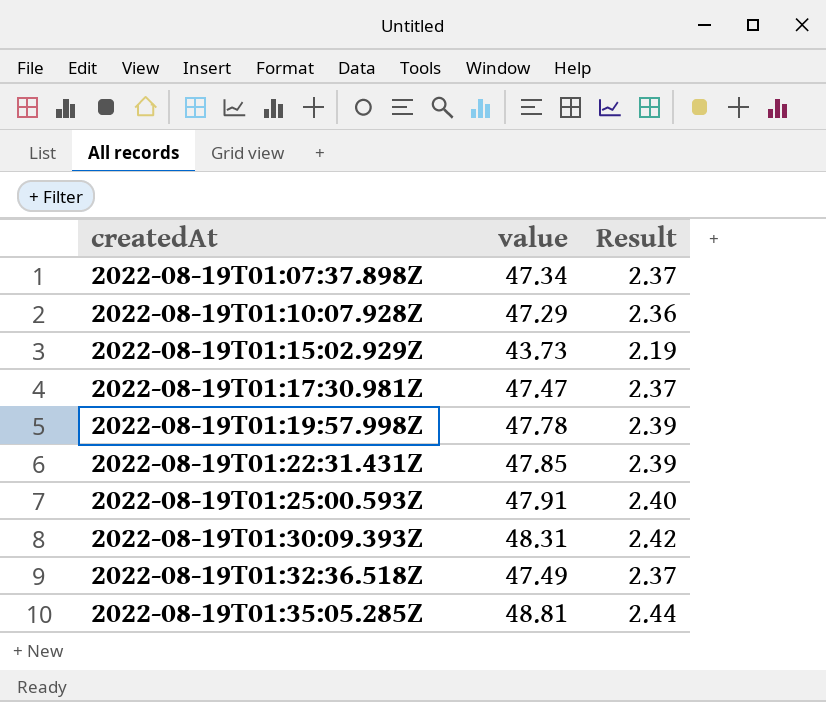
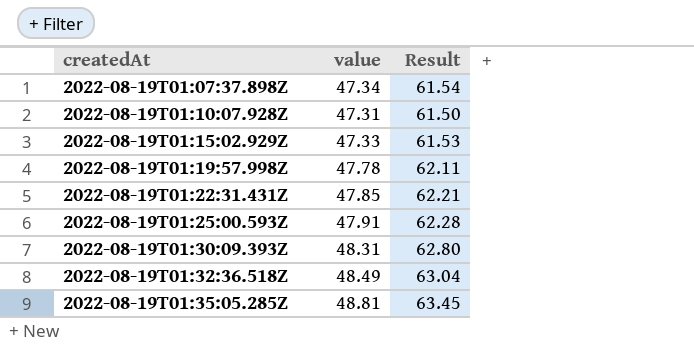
column Result | formula: [value] * 0.05 -> [value] * 1.3
row 2022-08-19T01:17:30.981Z: 47.47 | 2.37 -> none
2022-08-19T01:10:07.928Z | value: 47.29 -> 47.31
2022-08-19T01:15:02.929Z | value: 43.73 -> 47.33
2022-08-19T01:32:36.518Z | value: 47.49 -> 48.49

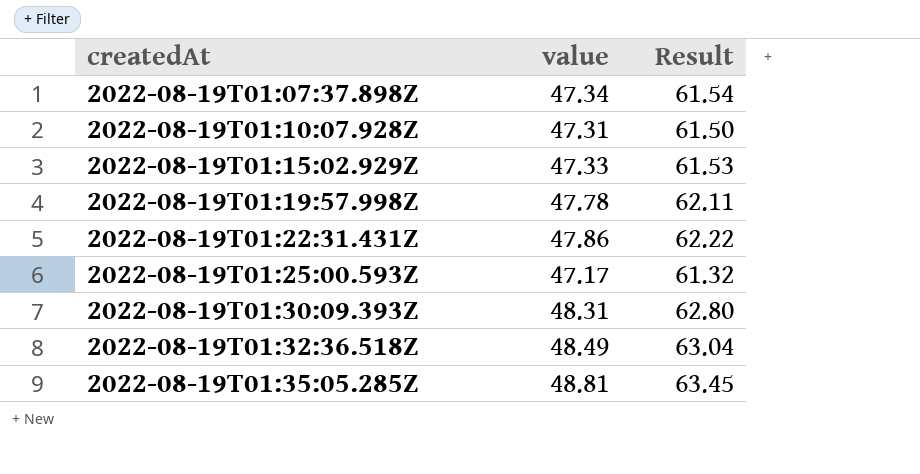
2022-08-19T01:22:31.431Z | value: 47.85 -> 47.86
2022-08-19T01:22:31.431Z | Result: 62.21 -> 62.22
2022-08-19T01:25:00.593Z | value: 47.91 -> 47.17
2022-08-19T01:25:00.593Z | Result: 62.28 -> 61.32

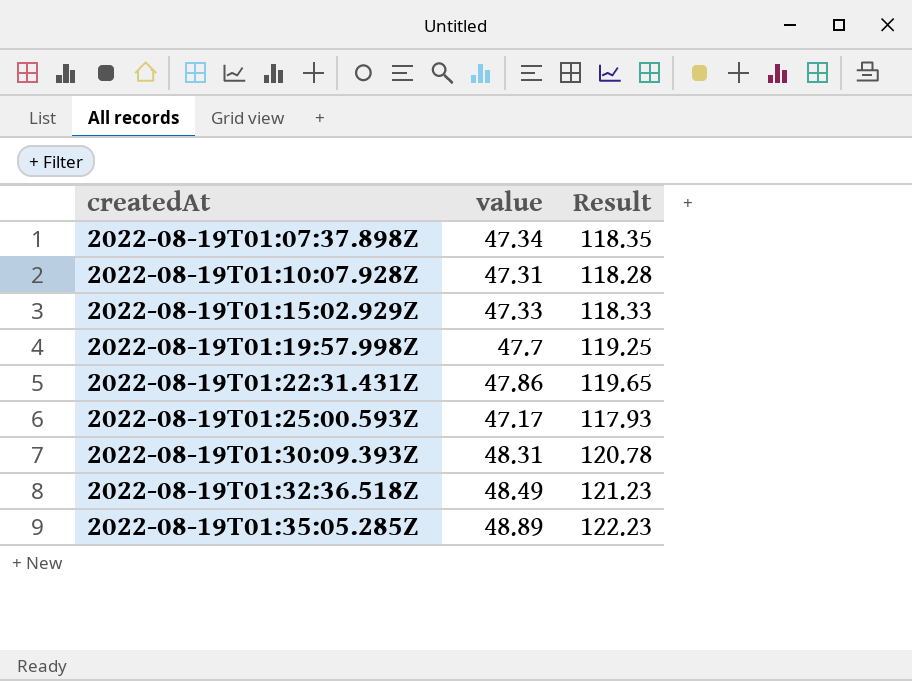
column Result | formula: [value] * 1.3 -> [value] * 2.5
2022-08-19T01:19:57.998Z | value: 47.78 -> 47.7
2022-08-19T01:35:05.285Z | value: 48.81 -> 48.89

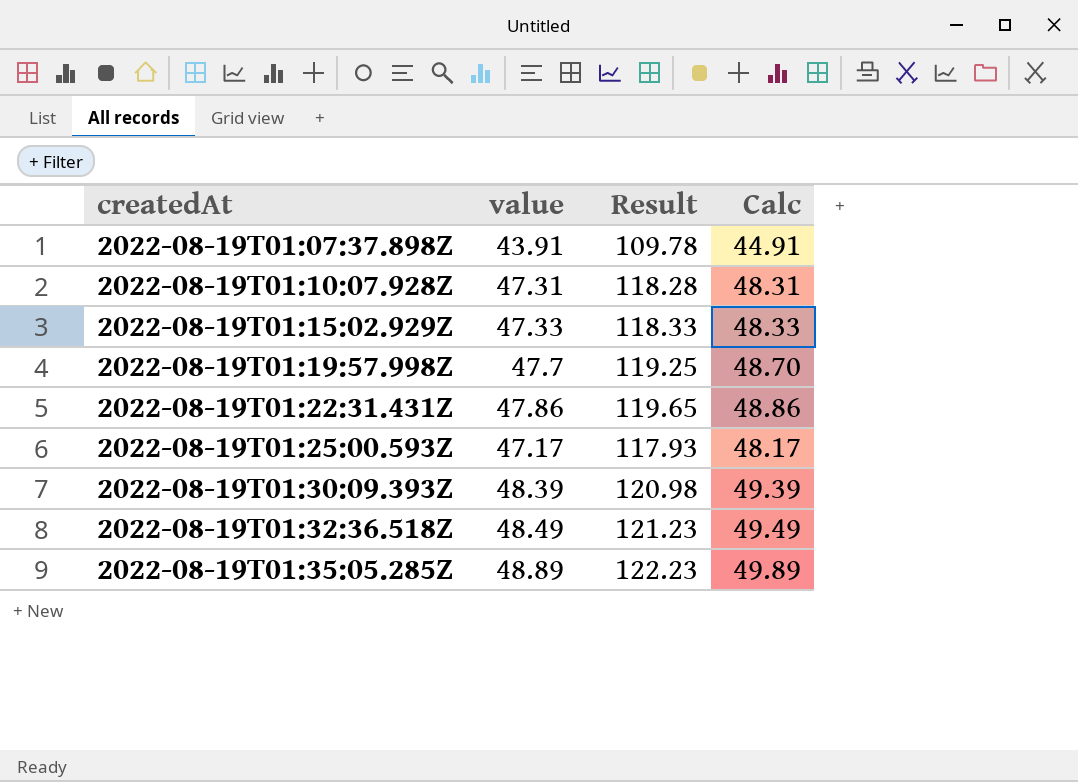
column Calc | formula: none -> [value] + 1
2022-08-19T01:07:37.898Z | value: 47.34 -> 43.91
2022-08-19T01:07:37.898Z | Result: 118.35 -> 109.78
2022-08-19T01:30:09.393Z | value: 48.31 -> 48.39
2022-08-19T01:30:09.393Z | Result: 120.78 -> 120.98

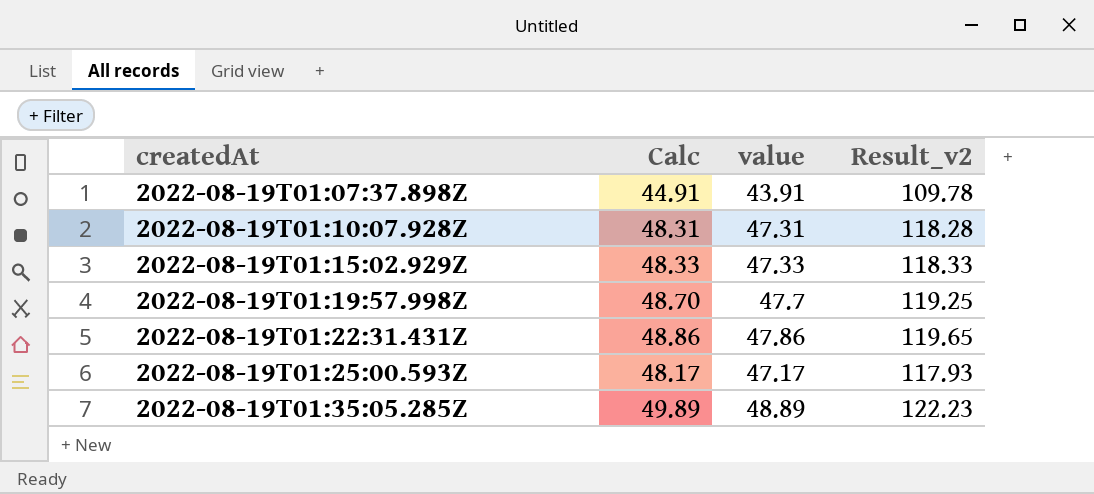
column Calc | position: 4 -> 2
column name: Result -> Result_v2
row 2022-08-19T01:30:09.393Z: 48.39 | 120.98 | 49.39 -> none
row 2022-08-19T01:32:36.518Z: 48.49 | 121.23 | 49.49 -> none

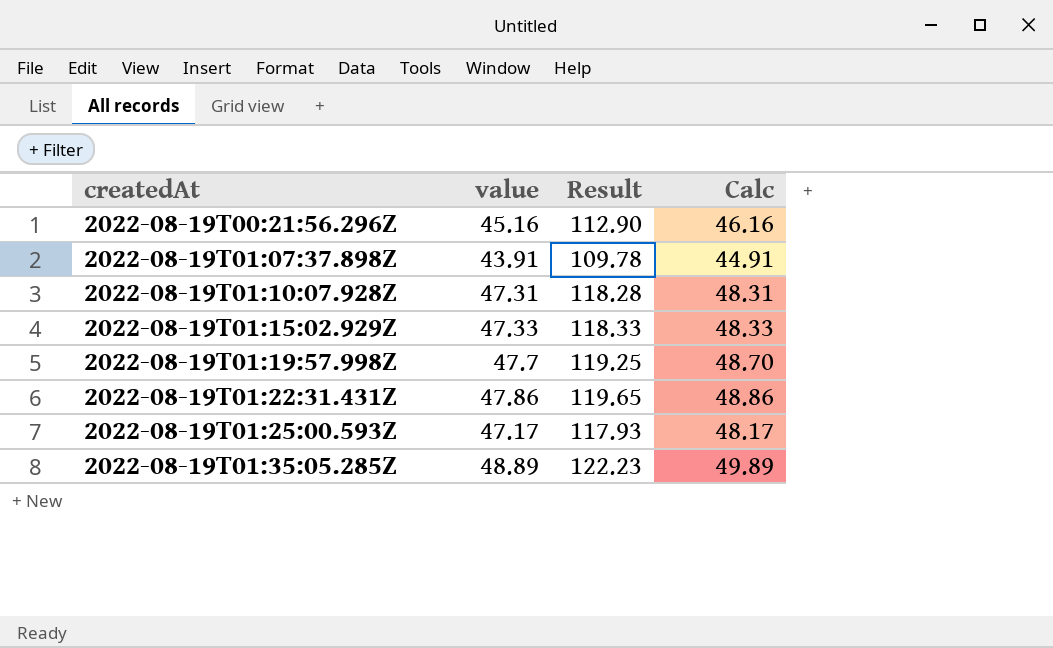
column name: Result_v2 -> Result
column Calc | position: 2 -> 4
row 2022-08-19T00:21:56.296Z: none -> 45.16 | 112.90 | 46.16

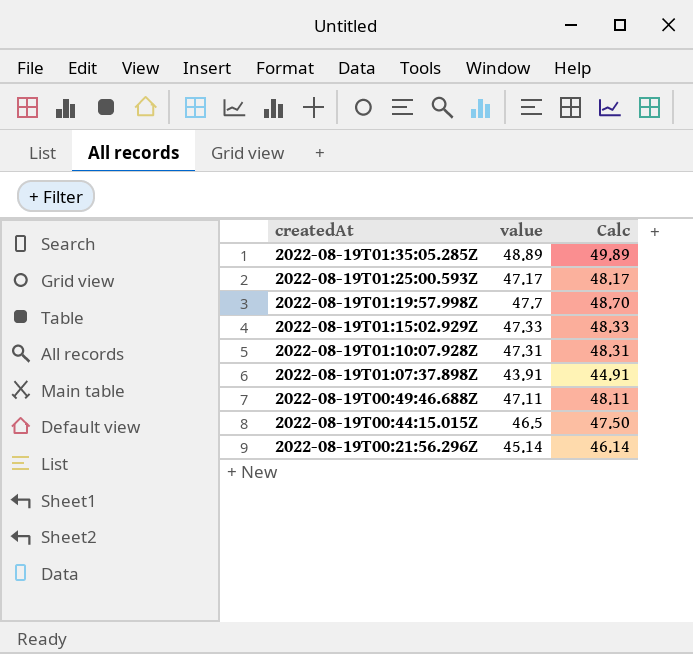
row order: createdAt ascending -> createdAt descending
column Result | formula: [value] * 2.5 -> none
row 2022-08-19T01:22:31.431Z: 47.86 | 119.65 | 48.86 -> none
row 2022-08-19T00:49:46.688Z: none -> 47.11 | 48.11
row 2022-08-19T00:44:15.015Z: none -> 46.5 | 47.50
2022-08-19T00:21:56.296Z | value: 45.16 -> 45.14
2022-08-19T00:21:56.296Z | Calc: 46.16 -> 46.14

